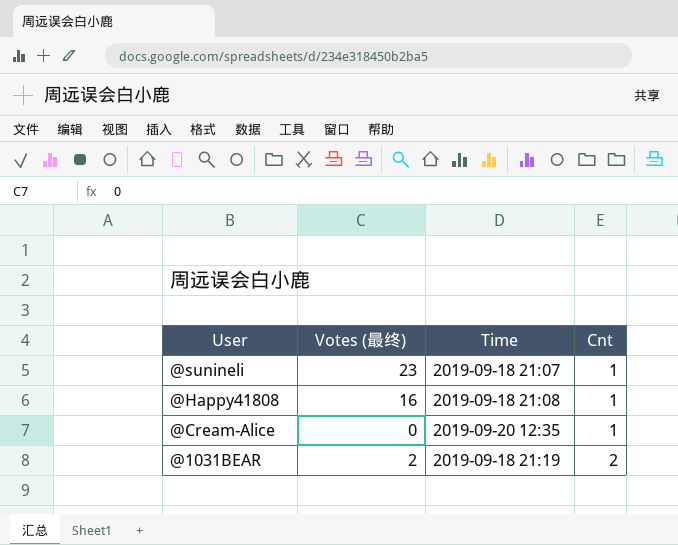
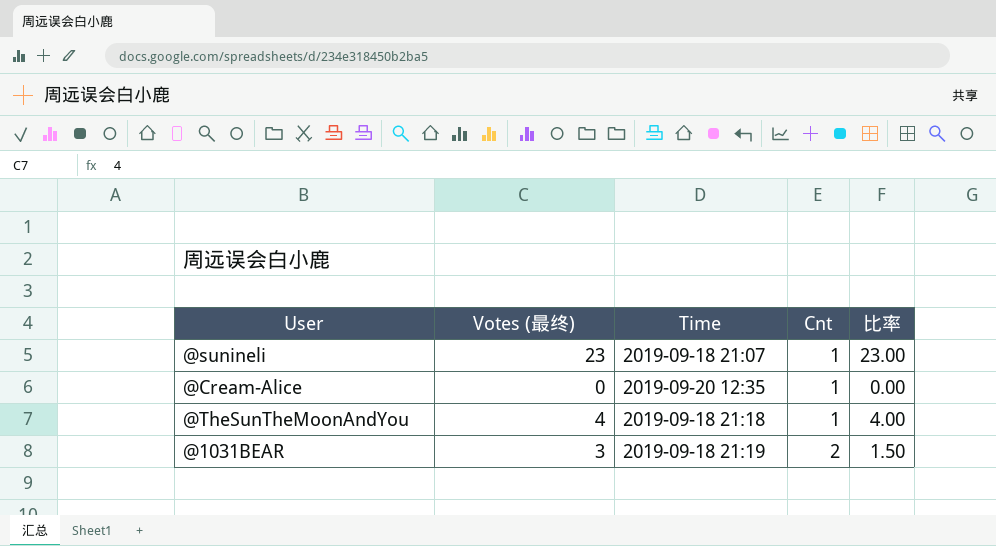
column 比率 | formula: none -> [Votes (最终)] / [Cnt]
row @Happy41808: 16 | 2019-09-18 21:08 | 1 -> none
row @TheSunTheMoonAndYou: none -> 4 | 2019-09-18 21:18 | 1 | 4.00
@1031BEAR | Votes (最终): 2 -> 3

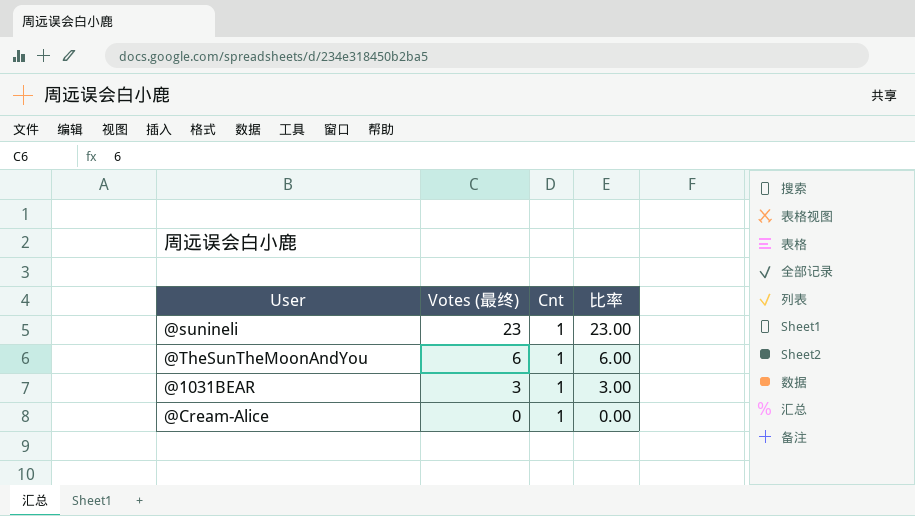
row order: Cnt ascending -> Votes (最终) descending
column Time | position: 3 -> none
@TheSunTheMoonAndYou | Votes (最终): 4 -> 6
@TheSunTheMoonAndYou | 比率: 4.00 -> 6.00
@1031BEAR | Cnt: 2 -> 1
@1031BEAR | 比率: 1.50 -> 3.00

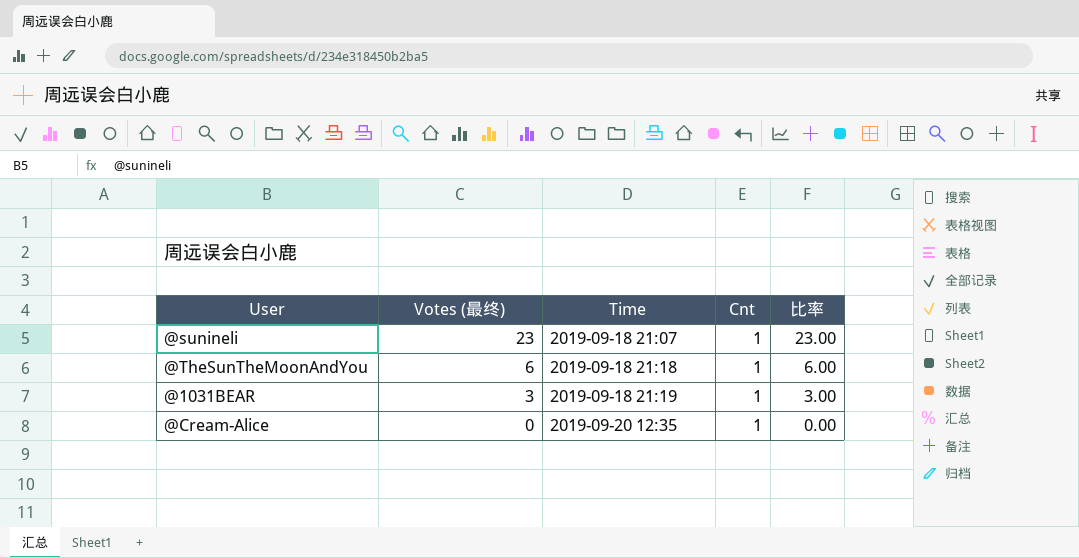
column Time | position: none -> 3

